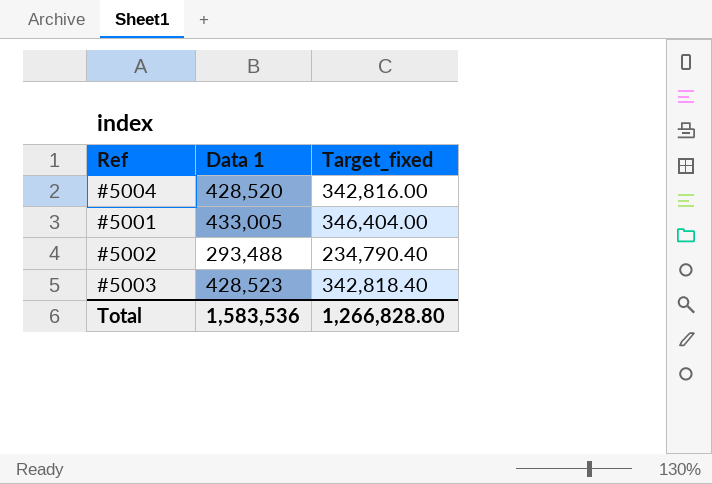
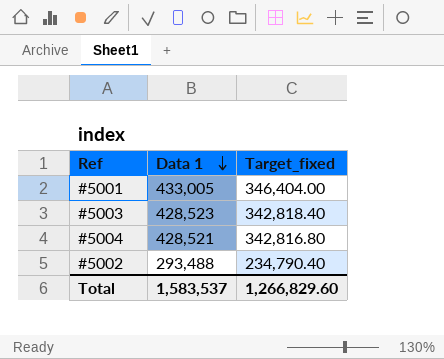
row order: none -> Data 1 descending
#5004 | Data 1: 428,520 -> 428,521
#5004 | Target_fixed: 342,816.00 -> 342,816.80
Total | Data 1: 1,583,536 -> 1,583,537
Total | Target_fixed: 1,266,828.80 -> 1,266,829.60

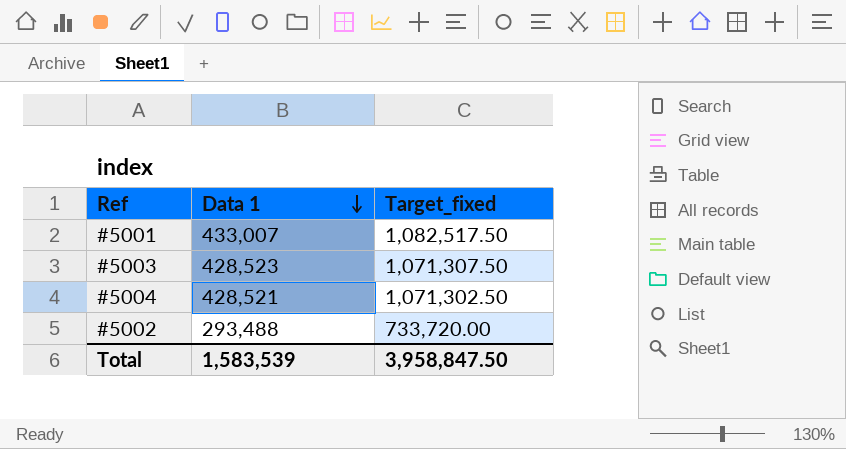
column Target_fixed | formula: [Data 1] * 0.8 -> [Data 1] * 2.5
#5001 | Data 1: 433,005 -> 433,007
Total | Data 1: 1,583,537 -> 1,583,539
Total | Target_fixed: 1,266,829.60 -> 3,958,847.50

